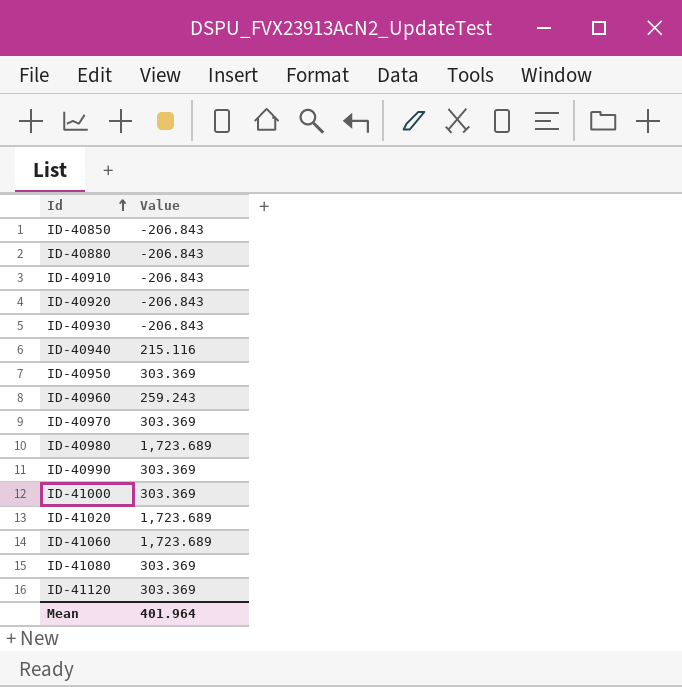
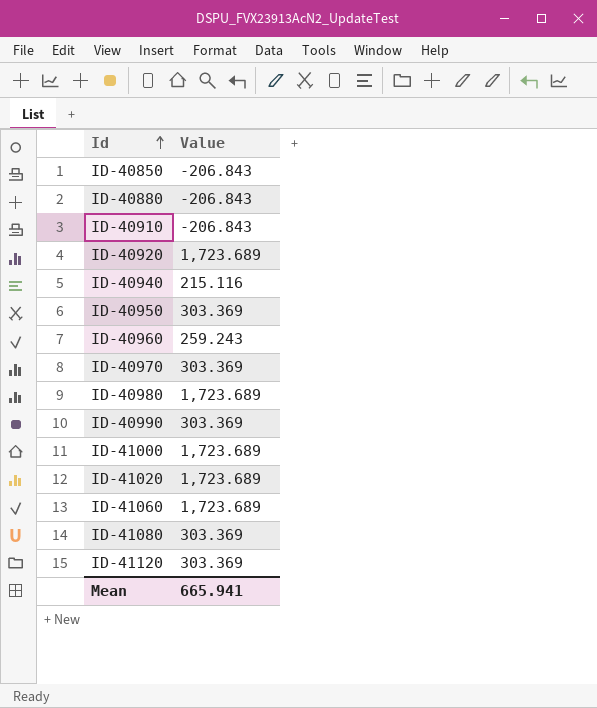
row ID-40930: -206.843 -> none
ID-40920 | Value: -206.843 -> 1,723.689
ID-41000 | Value: 303.369 -> 1,723.689
Mean | Value: 401.964 -> 665.941

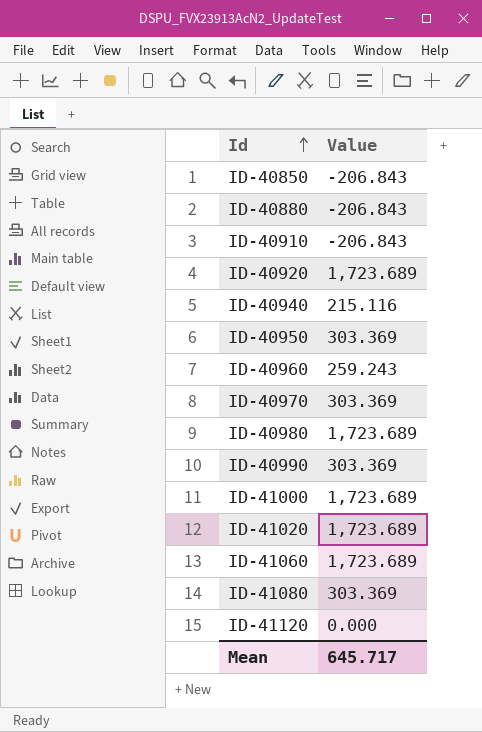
ID-41120 | Value: 303.369 -> 0.000
Mean | Value: 665.941 -> 645.717

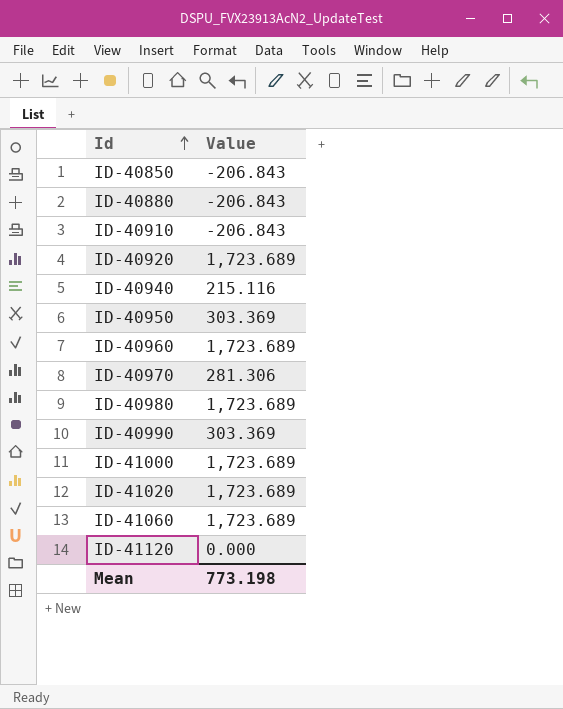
row ID-41080: 303.369 -> none
ID-40960 | Value: 259.243 -> 1,723.689
ID-40970 | Value: 303.369 -> 281.306
Mean | Value: 645.717 -> 773.198

